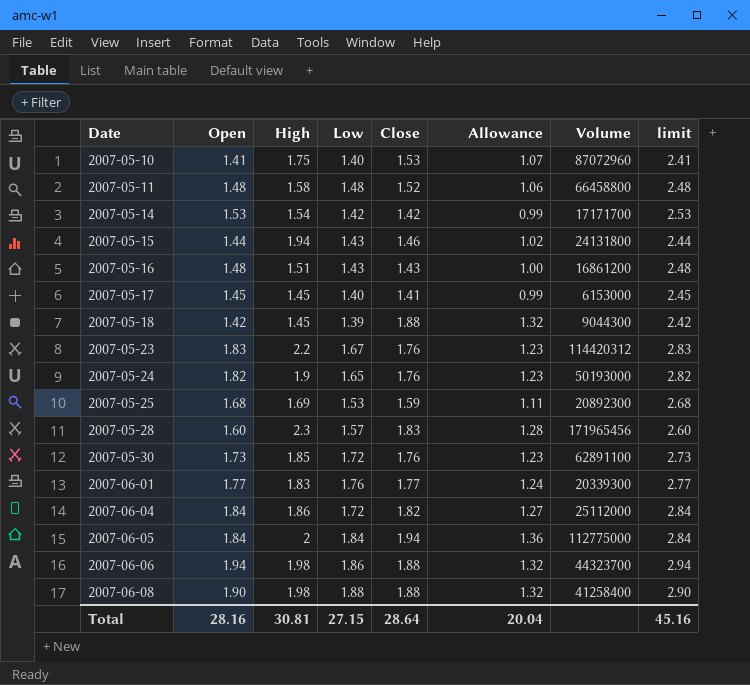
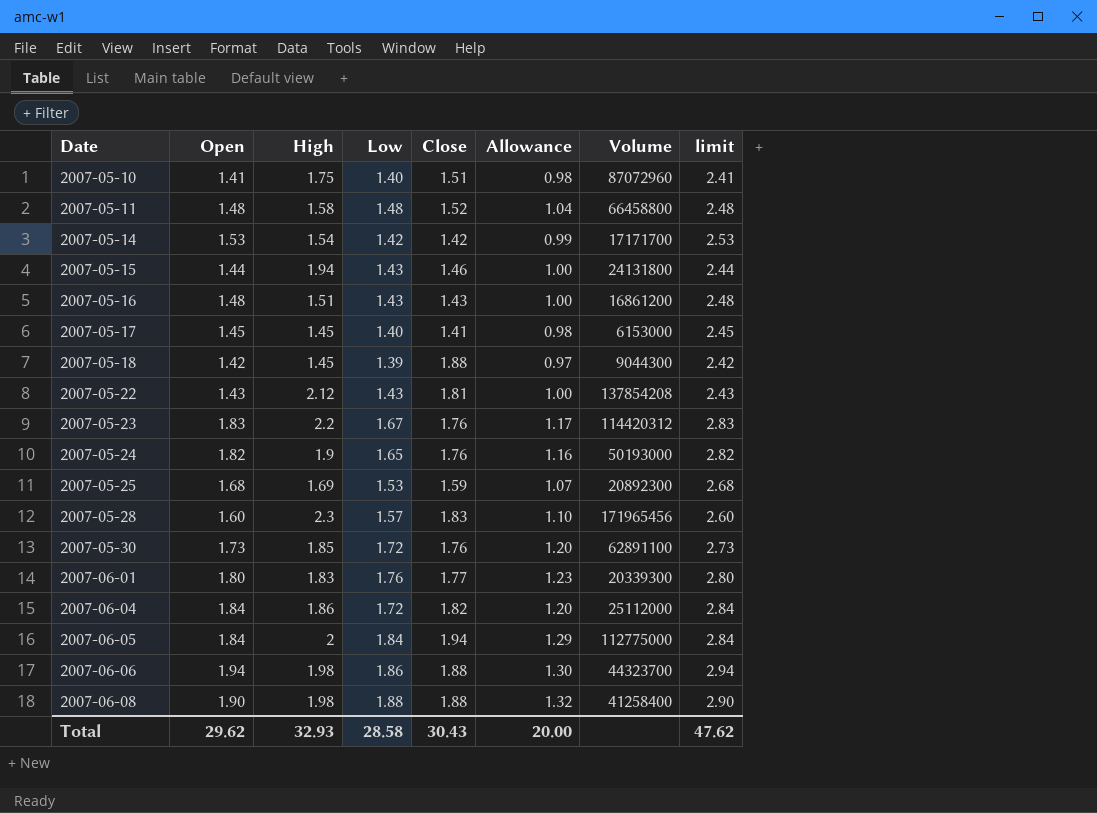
column Allowance | formula: [Close] * 0.7 -> [Low] * 0.7
2007-05-10 | Close: 1.53 -> 1.51
row 2007-05-22: none -> 1.43 | 2.12 | 1.43 | 1.81 | 1.00 | 137854208 | 2.43
2007-06-01 | Open: 1.77 -> 1.80
2007-06-01 | limit: 2.77 -> 2.80
Total | Open: 28.16 -> 29.62
Total | High: 30.81 -> 32.93
Total | Low: 27.15 -> 28.58
Total | Close: 28.64 -> 30.43
Total | Allowance: 20.04 -> 20.00
Total | limit: 45.16 -> 47.62

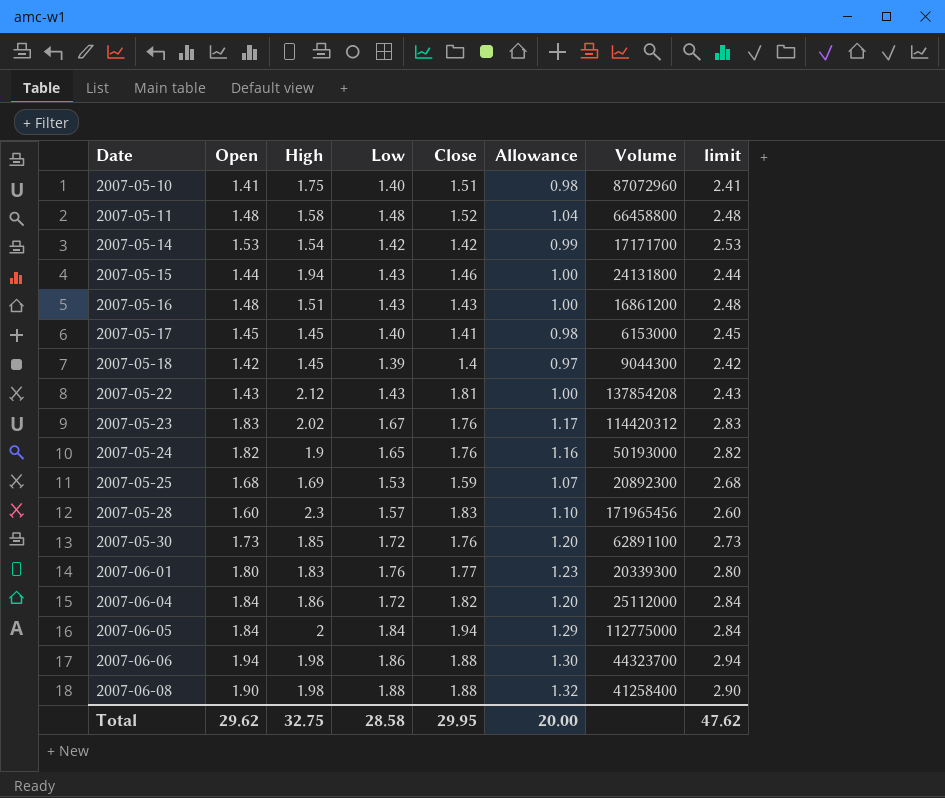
2007-05-18 | Close: 1.88 -> 1.4
2007-05-23 | High: 2.2 -> 2.02
Total | High: 32.93 -> 32.75
Total | Close: 30.43 -> 29.95

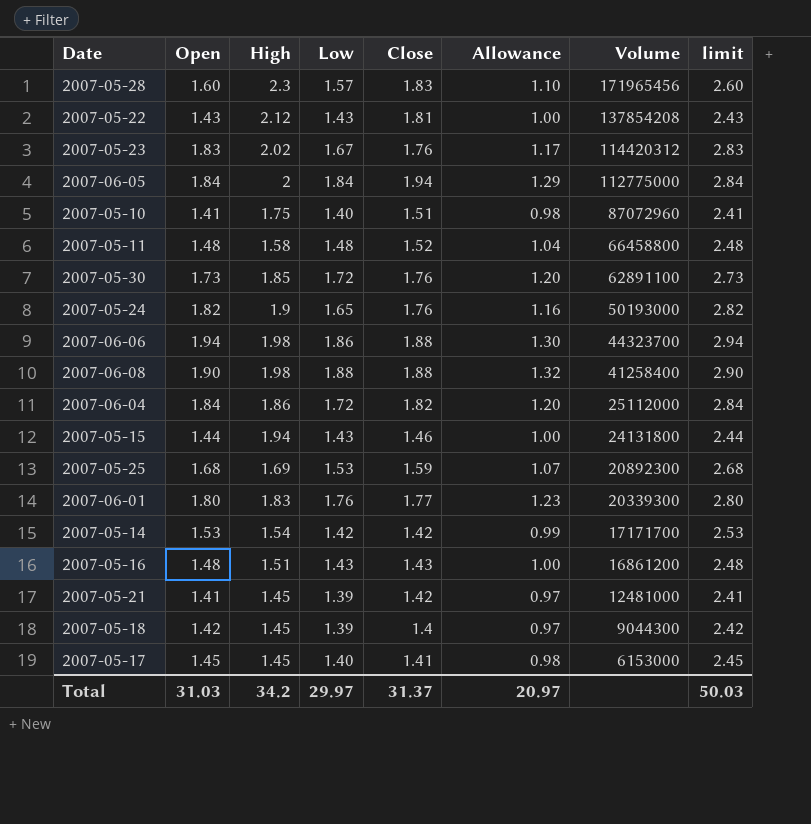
row order: Date ascending -> Volume descending
row 2007-05-21: none -> 1.41 | 1.45 | 1.39 | 1.42 | 0.97 | 12481000 | 2.41
Total | Open: 29.62 -> 31.03
Total | High: 32.75 -> 34.2
Total | Low: 28.58 -> 29.97
Total | Close: 29.95 -> 31.37
Total | Allowance: 20.00 -> 20.97
Total | limit: 47.62 -> 50.03

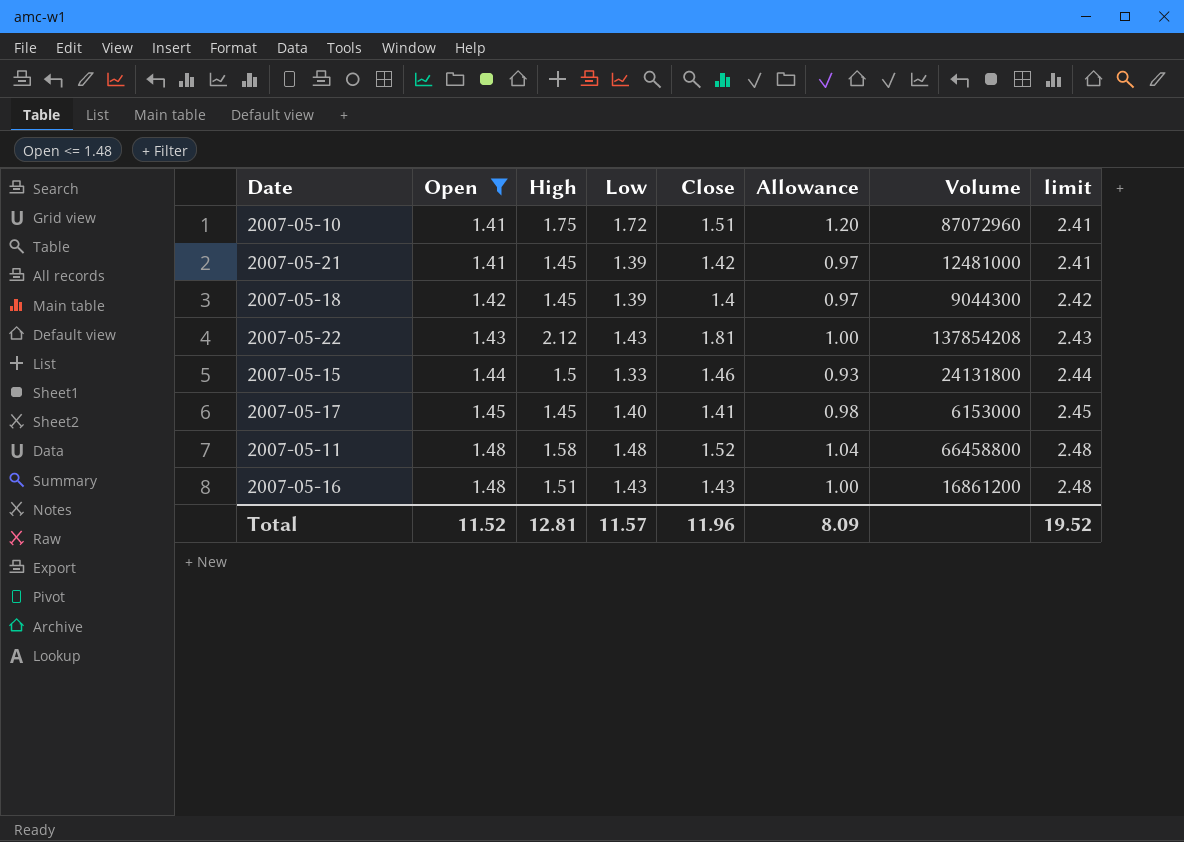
filter: none -> Open <= 1.48
row order: Volume descending -> Open ascending
2007-05-10 | Low: 1.40 -> 1.72
2007-05-10 | Allowance: 0.98 -> 1.20
2007-05-15 | High: 1.94 -> 1.5
2007-05-15 | Low: 1.43 -> 1.33
2007-05-15 | Allowance: 1.00 -> 0.93
Total | Open: 31.03 -> 11.52
Total | High: 34.2 -> 12.81
Total | Low: 29.97 -> 11.57
Total | Close: 31.37 -> 11.96
Total | Allowance: 20.97 -> 8.09
Total | limit: 50.03 -> 19.52

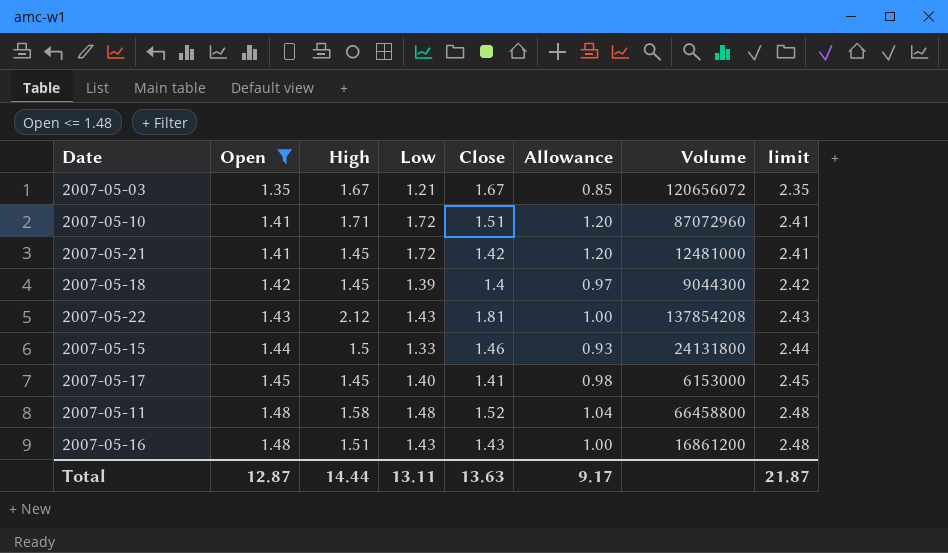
row 2007-05-03: none -> 1.35 | 1.67 | 1.21 | 1.67 | 0.85 | 120656072 | 2.35
2007-05-10 | High: 1.75 -> 1.71
2007-05-21 | Low: 1.39 -> 1.72
2007-05-21 | Allowance: 0.97 -> 1.20
Total | Open: 11.52 -> 12.87
Total | High: 12.81 -> 14.44
Total | Low: 11.57 -> 13.11
Total | Close: 11.96 -> 13.63
Total | Allowance: 8.09 -> 9.17
Total | limit: 19.52 -> 21.87

